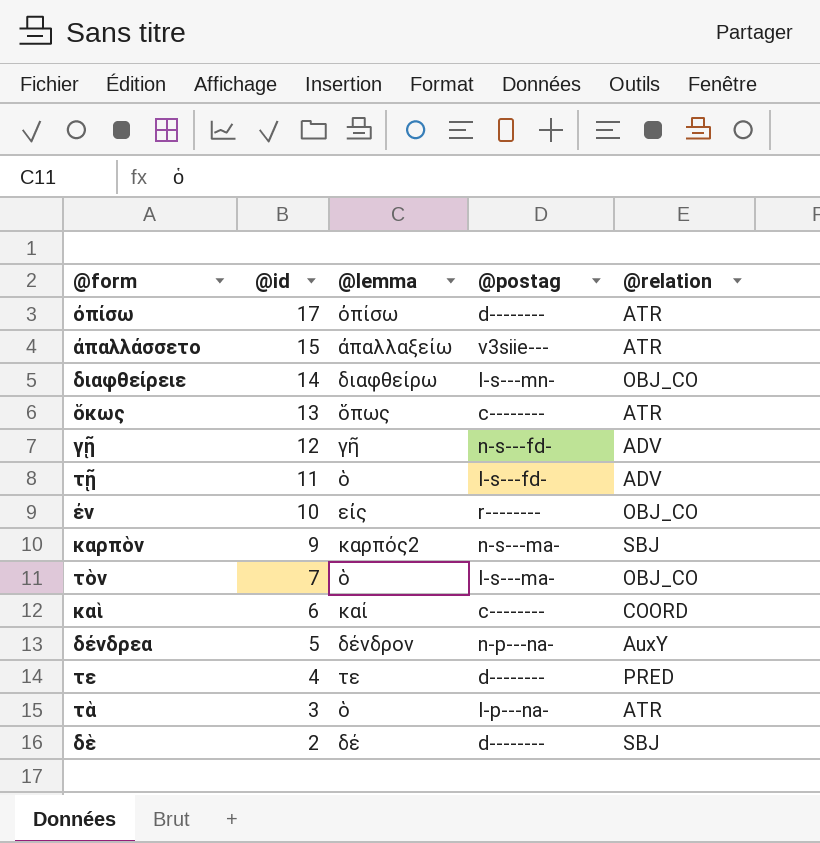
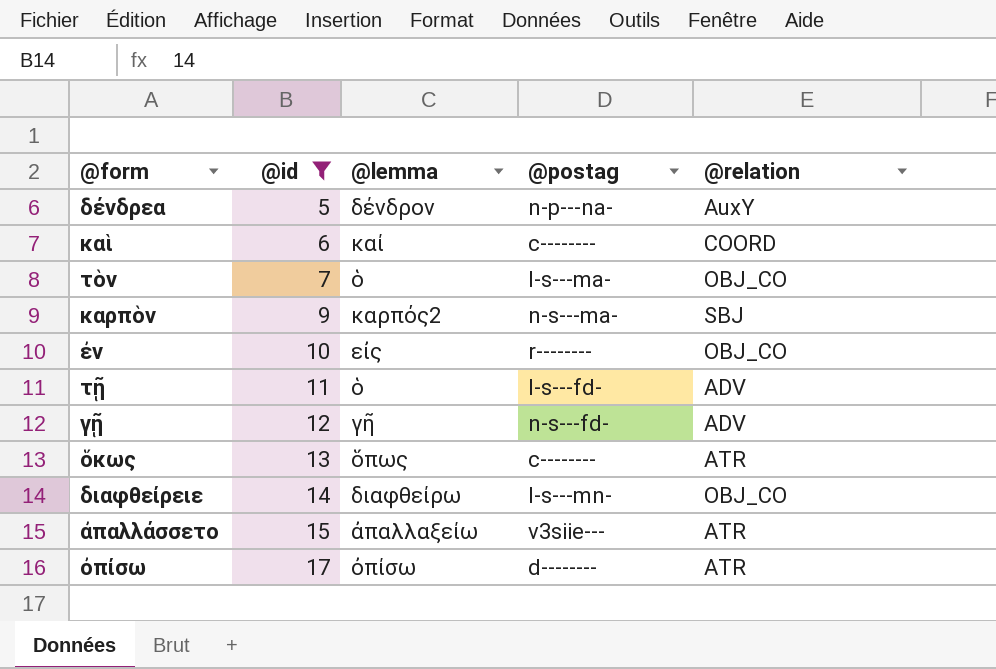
filter: none -> @id >= 5
row order: @id descending -> @id ascending

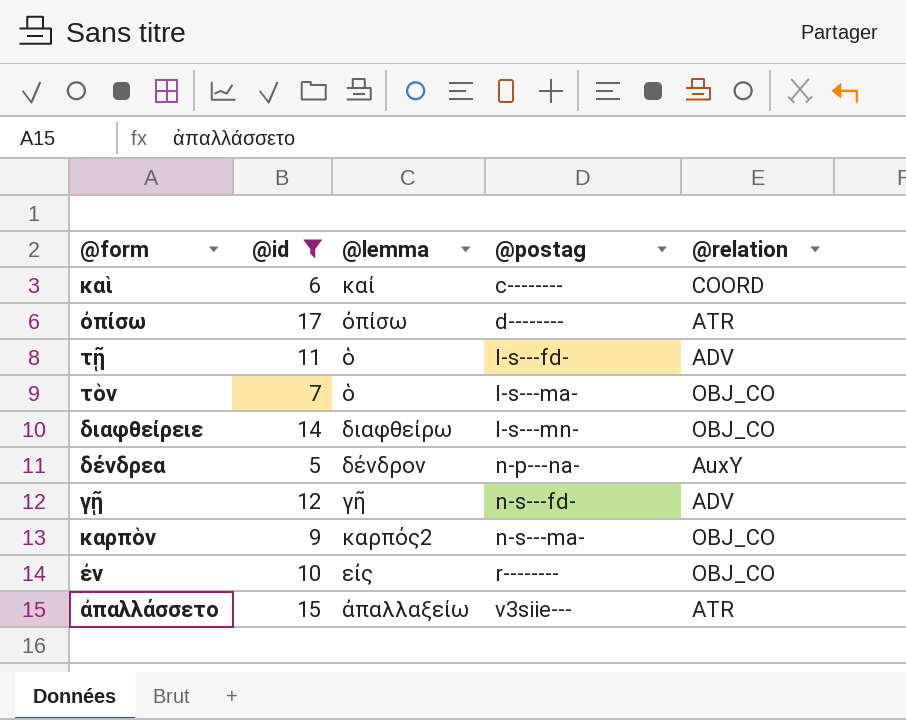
row order: @id ascending -> @postag ascending
row ὅκως: 13 | ὅπως | c-------- | ATR -> none
καρπὸν | @relation: SBJ -> OBJ_CO

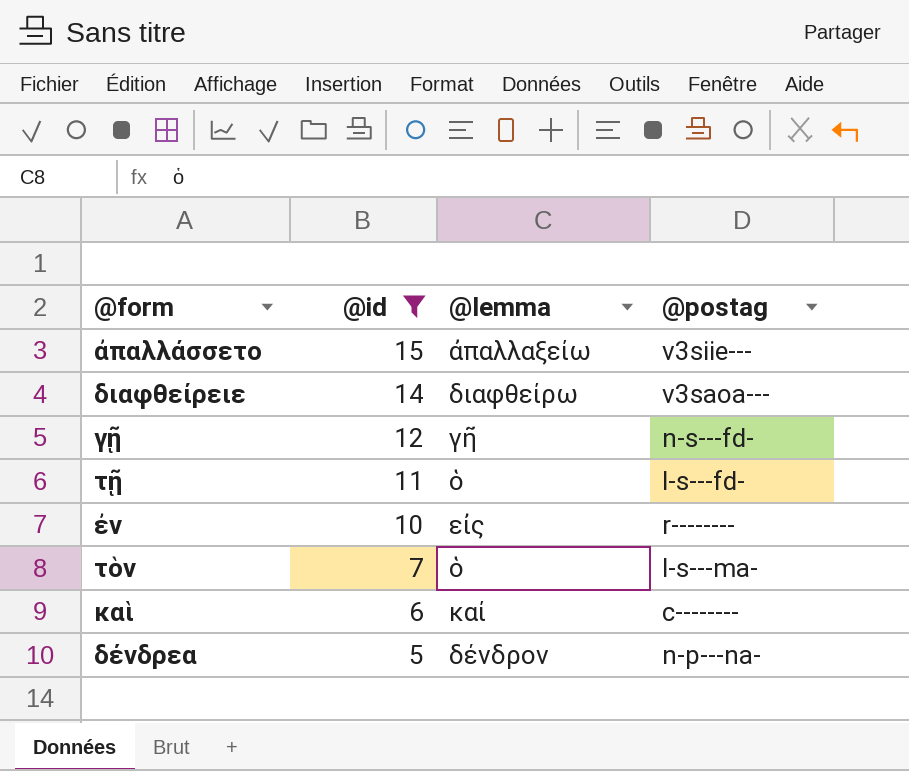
row order: @postag ascending -> @id descending
column @relation | position: 5 -> none
row ὀπίσω: 17 | ὀπίσω | d-------- | ATR -> none
row καρπὸν: 9 | καρπός2 | n-s---ma- | OBJ_CO -> none
διαφθείρειε | @postag: l-s---mn- -> v3saoa---

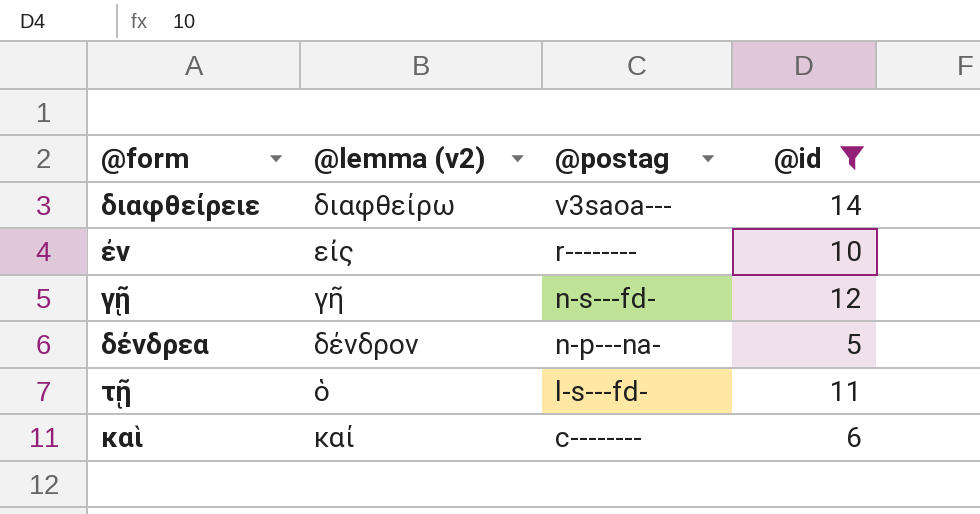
row order: @id descending -> @postag descending
column name: @lemma -> @lemma (v2)
column @id | position: 2 -> 4
row ἀπαλλάσσετο: 15 | ἀπαλλαξείω | v3siie--- -> none
row τὸν: 7 | ὁ | l-s---ma- -> none

